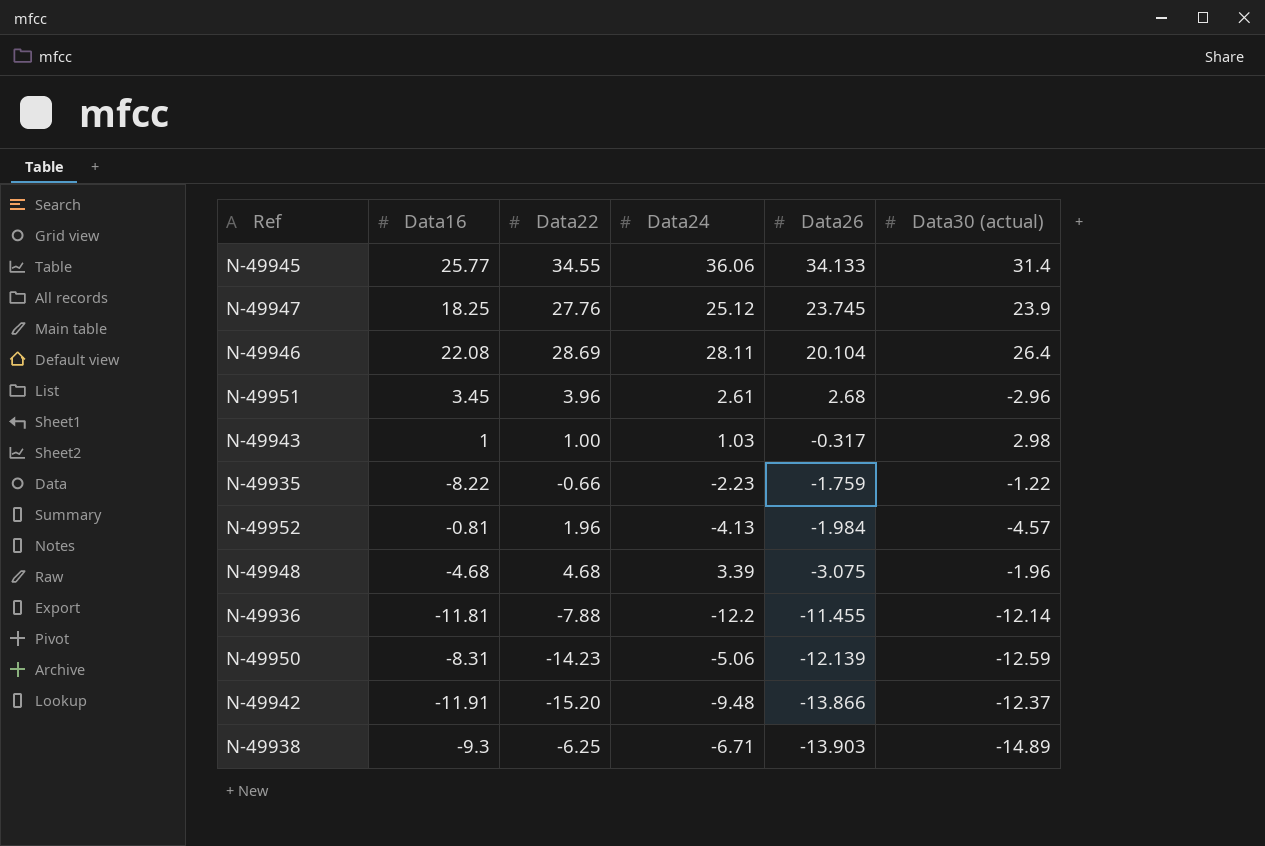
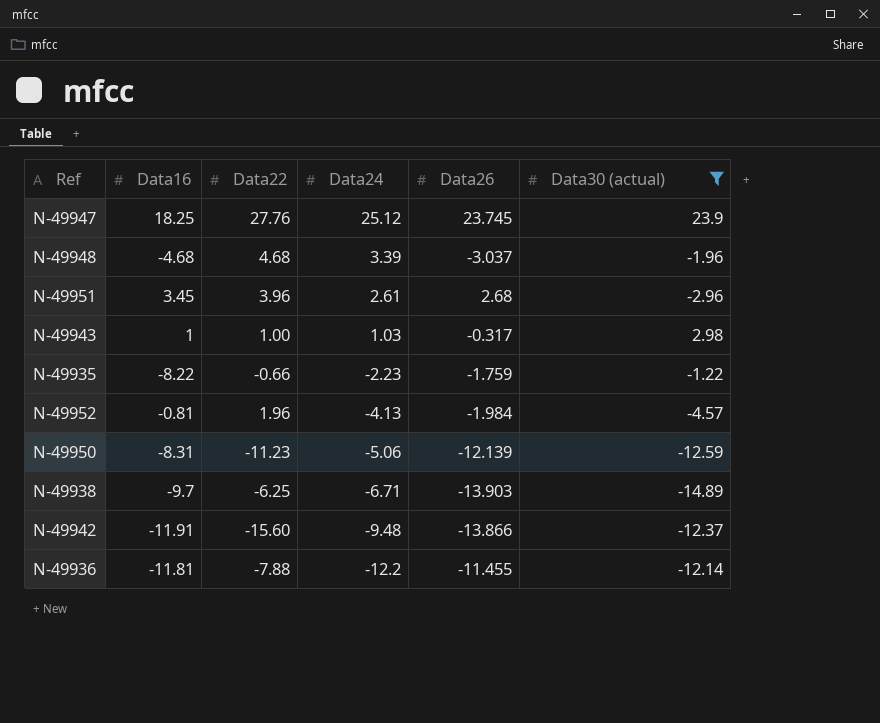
filter: none -> Data30 (actual) <= 23.9
row order: Data26 descending -> Data24 descending
N-49948 | Data26: -3.075 -> -3.037
N-49950 | Data22: -14.23 -> -11.23
N-49938 | Data16: -9.3 -> -9.7
N-49942 | Data22: -15.20 -> -15.60

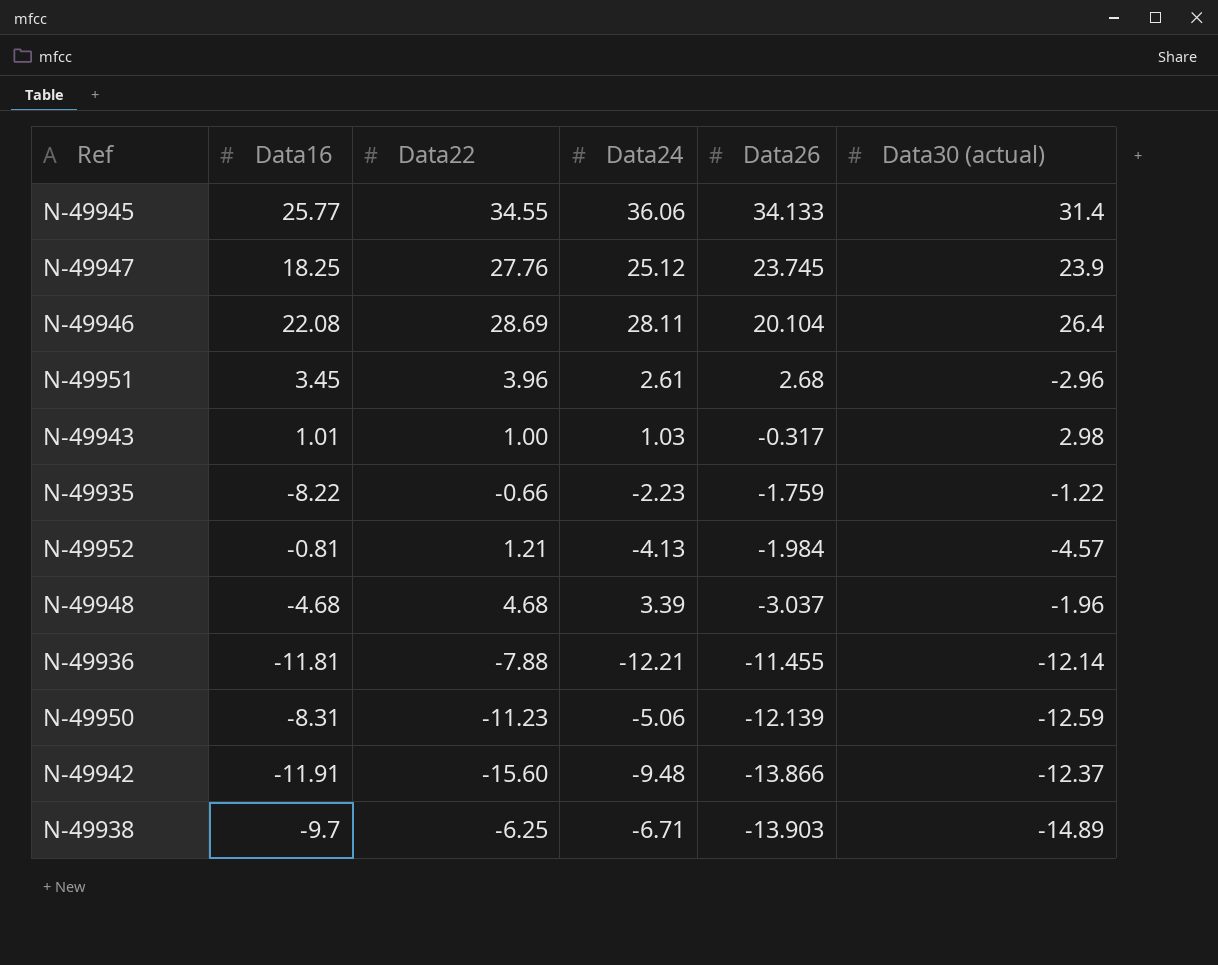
filter: Data30 (actual) <= 23.9 -> none
row order: Data24 descending -> Data26 descending
N-49943 | Data16: 1 -> 1.01
N-49952 | Data22: 1.96 -> 1.21
N-49936 | Data24: -12.2 -> -12.21

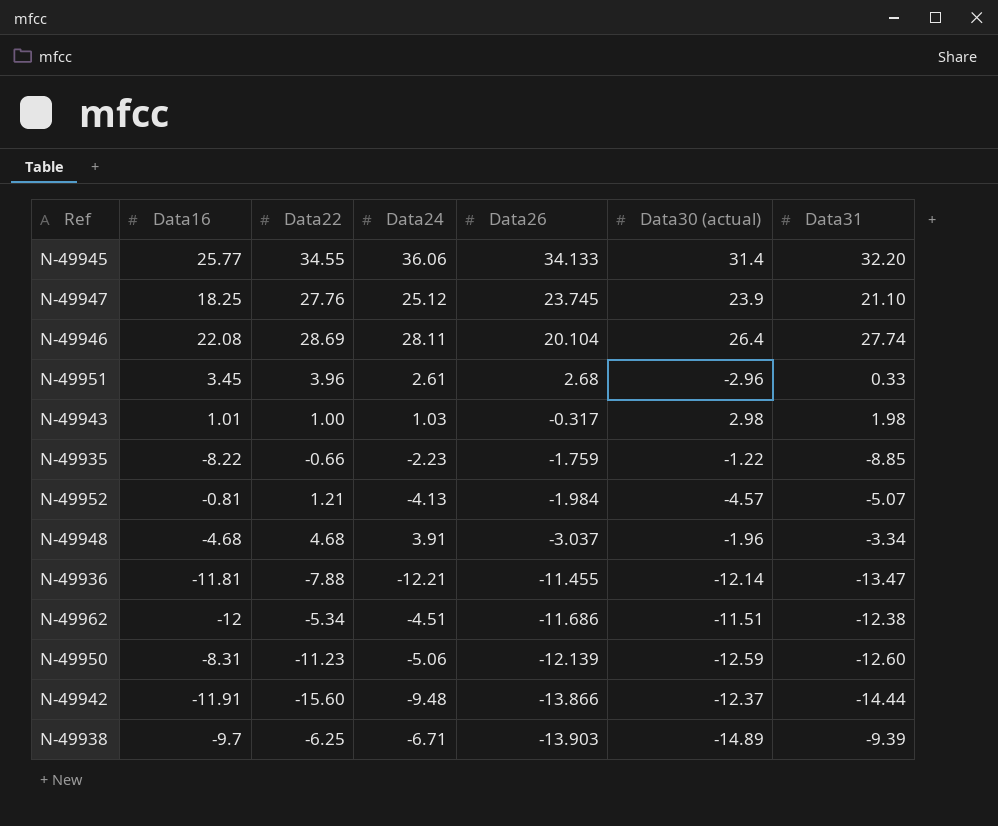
column Data31 | position: none -> 7
N-49948 | Data24: 3.39 -> 3.91
row N-49962: none -> -12 | -5.34 | -4.51 | -11.686 | -11.51 | -12.38

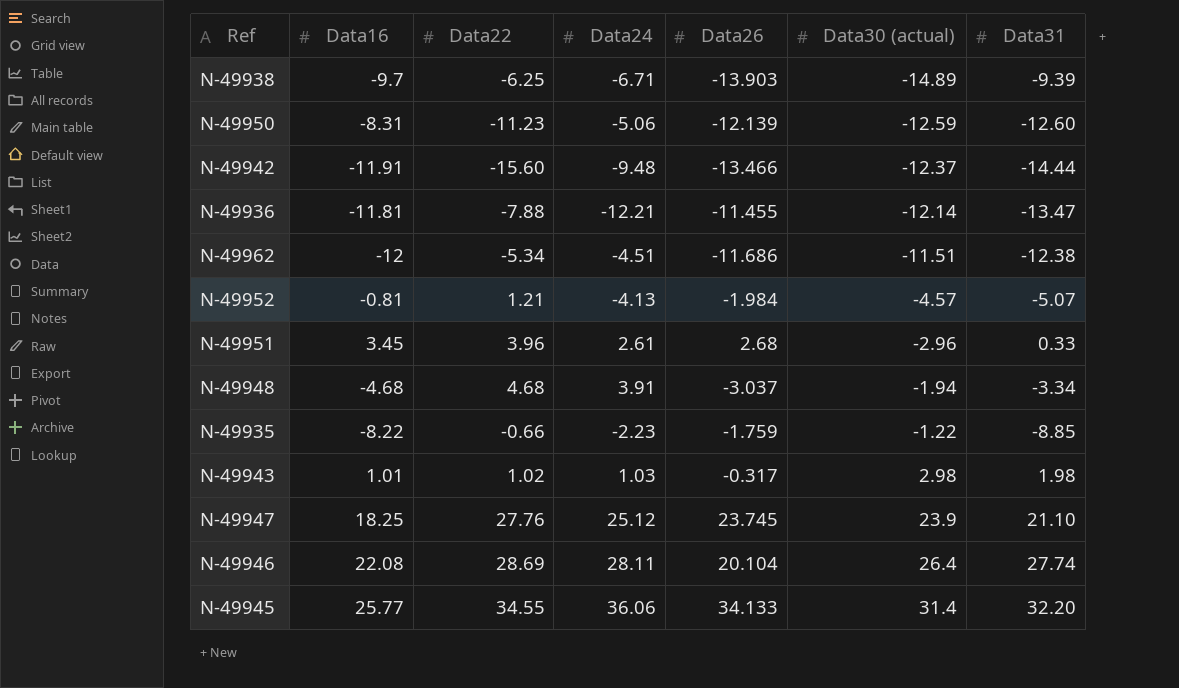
row order: Data26 descending -> Data30 (actual) ascending
N-49942 | Data26: -13.866 -> -13.466
N-49948 | Data30 (actual): -1.96 -> -1.94
N-49943 | Data22: 1.00 -> 1.02

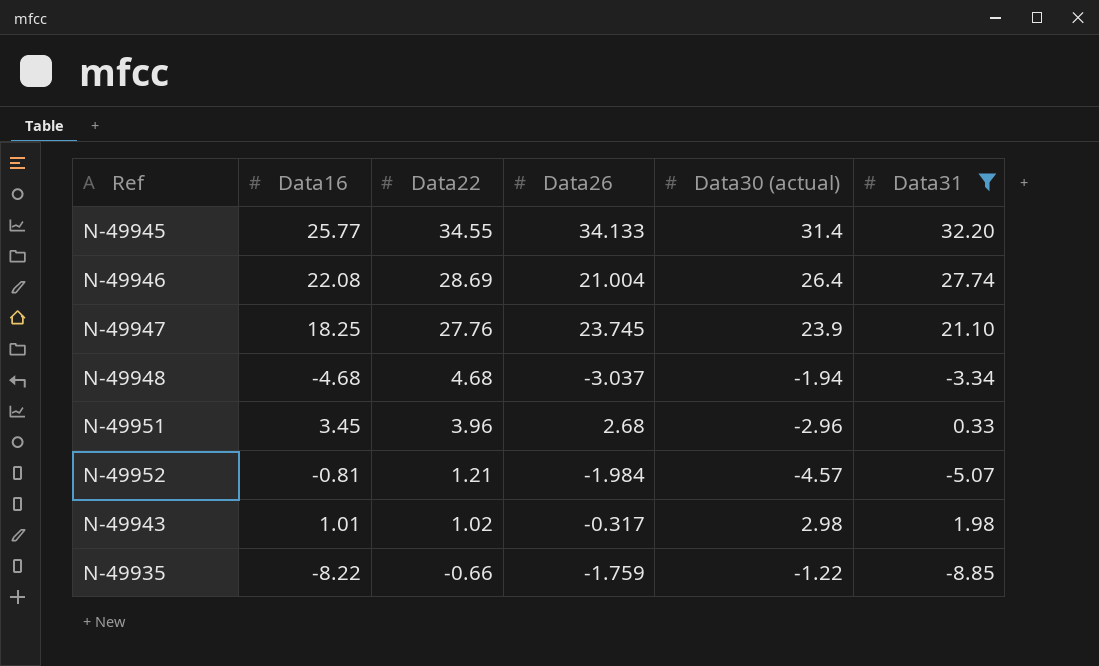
filter: none -> Data31 >= -8.85
row order: Data30 (actual) ascending -> Data22 descending
column Data24 | position: 4 -> none
N-49946 | Data26: 20.104 -> 21.004

